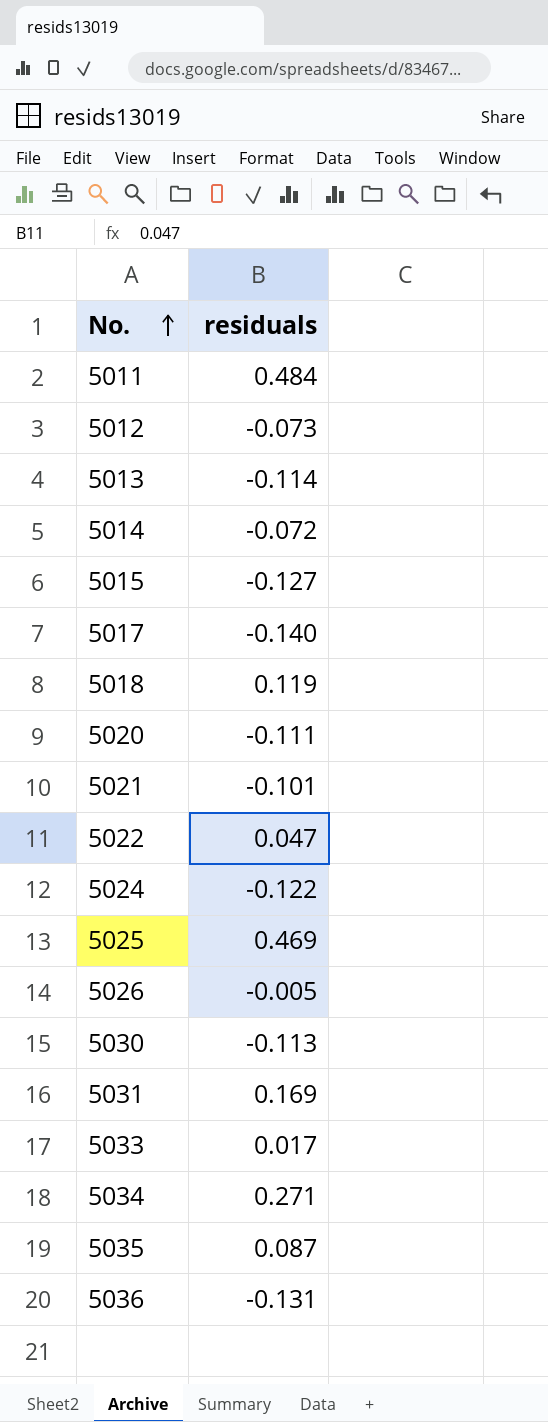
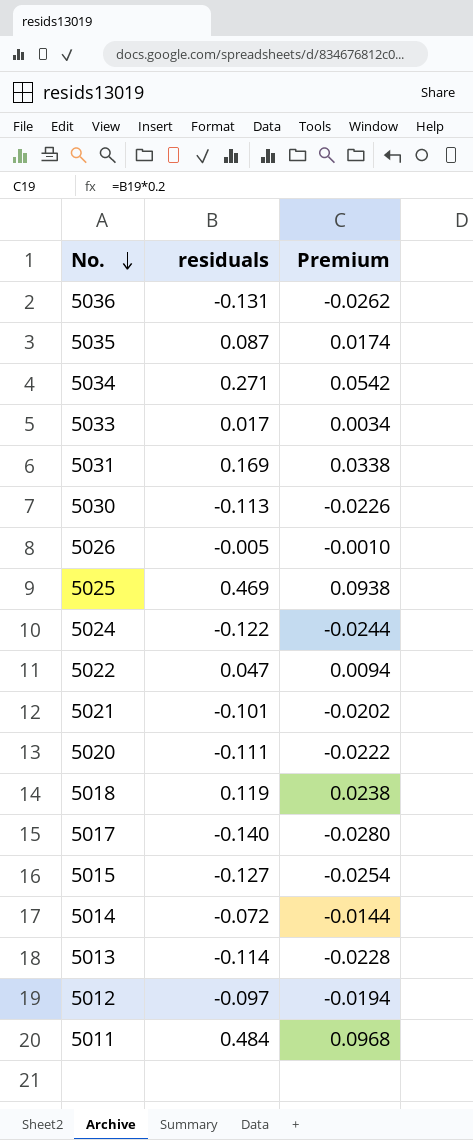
row order: No. ascending -> No. descending
column Premium | formula: none -> [residuals] * 0.2
5012 | residuals: -0.073 -> -0.097

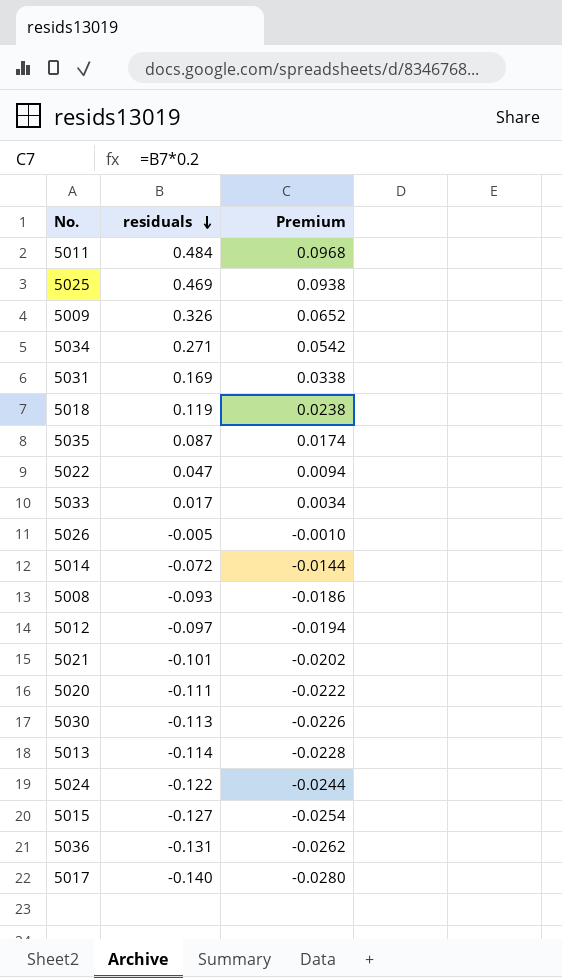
row order: No. descending -> residuals descending
row 5009: none -> 0.326 | 0.0652
row 5008: none -> -0.093 | -0.0186

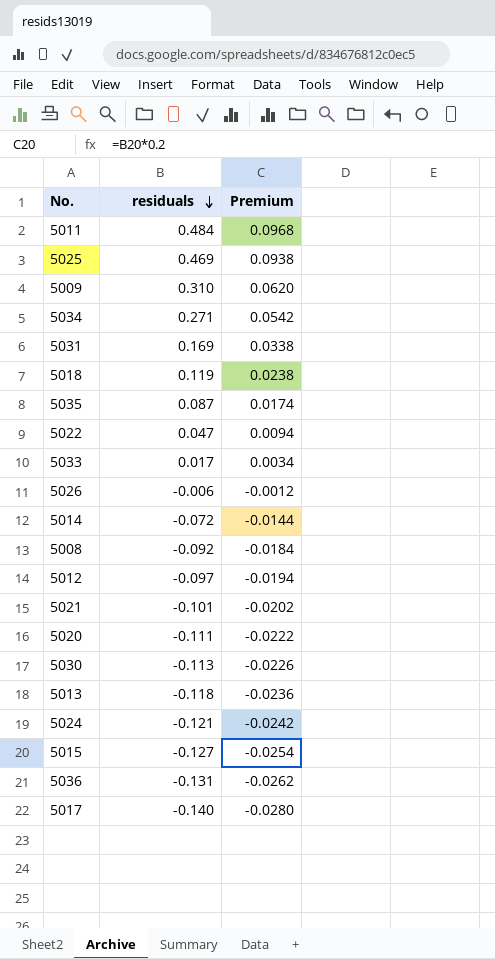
5009 | residuals: 0.326 -> 0.310
5009 | Premium: 0.0652 -> 0.0620
5026 | residuals: -0.005 -> -0.006
5026 | Premium: -0.0010 -> -0.0012
5008 | residuals: -0.093 -> -0.092
5008 | Premium: -0.0186 -> -0.0184
5013 | residuals: -0.114 -> -0.118
5013 | Premium: -0.0228 -> -0.0236
5024 | residuals: -0.122 -> -0.121
5024 | Premium: -0.0244 -> -0.0242

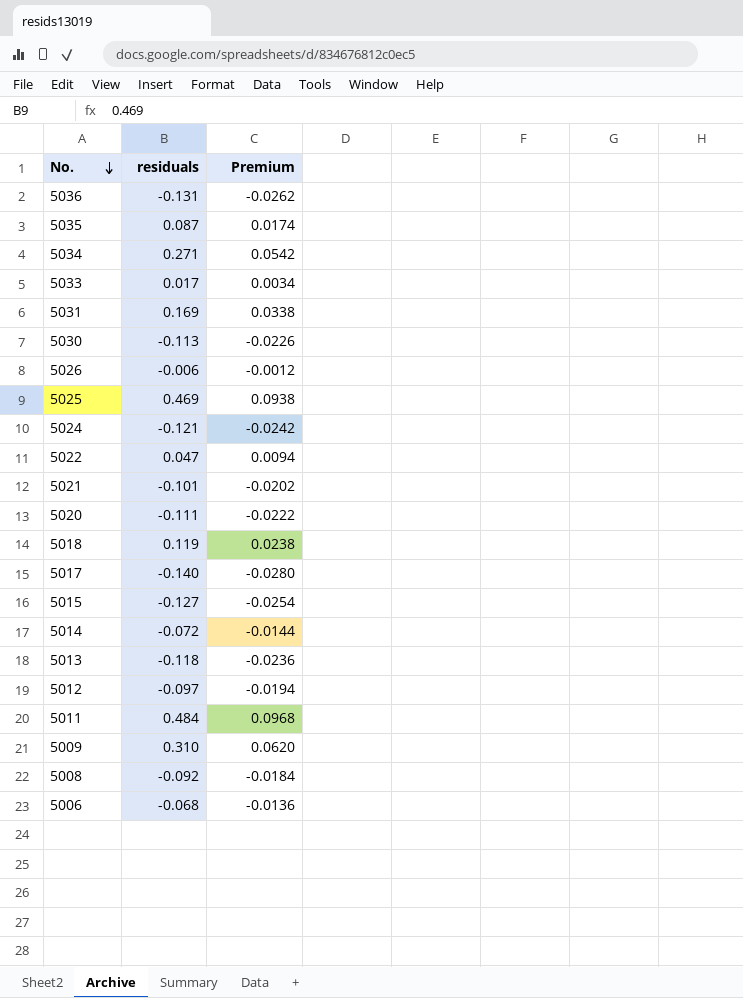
row order: residuals descending -> No. descending
row 5006: none -> -0.068 | -0.0136

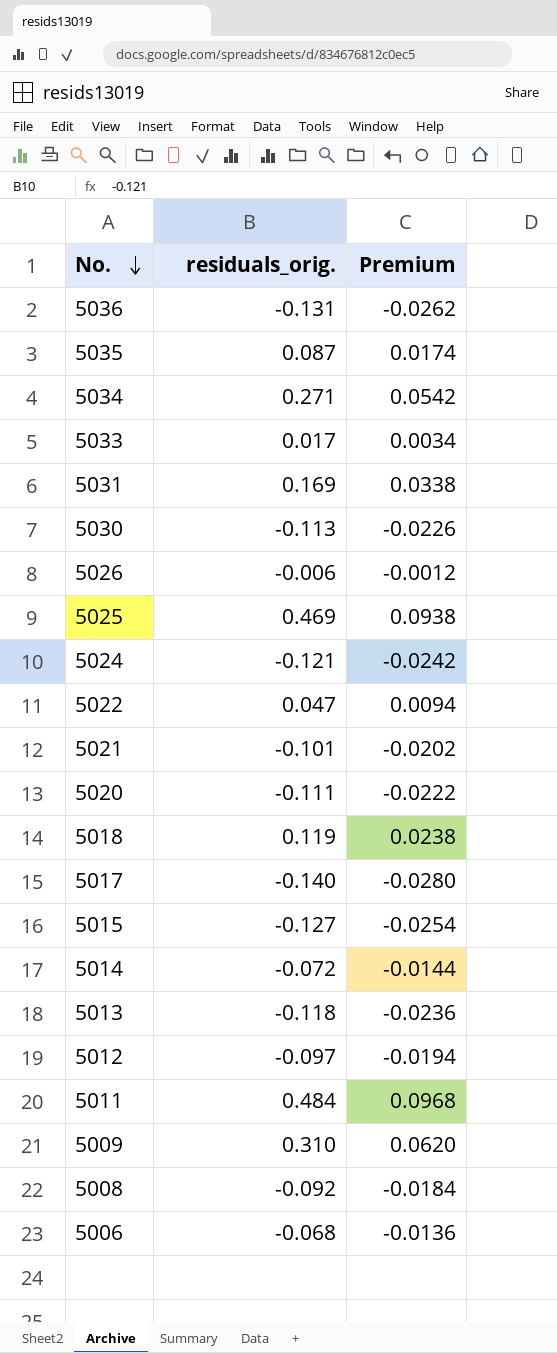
column name: residuals -> residuals_orig.

